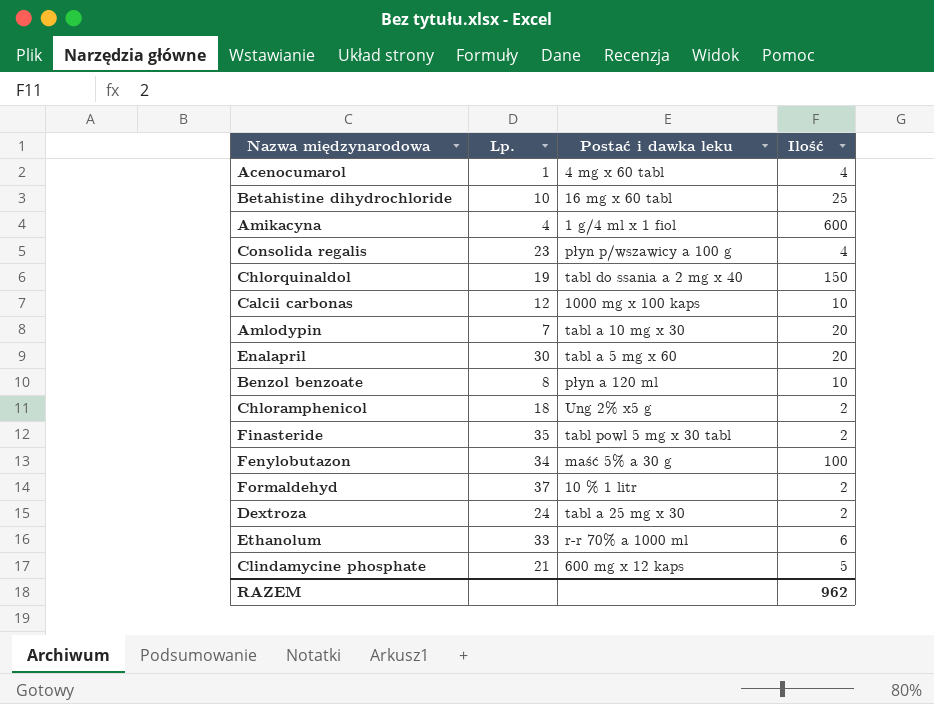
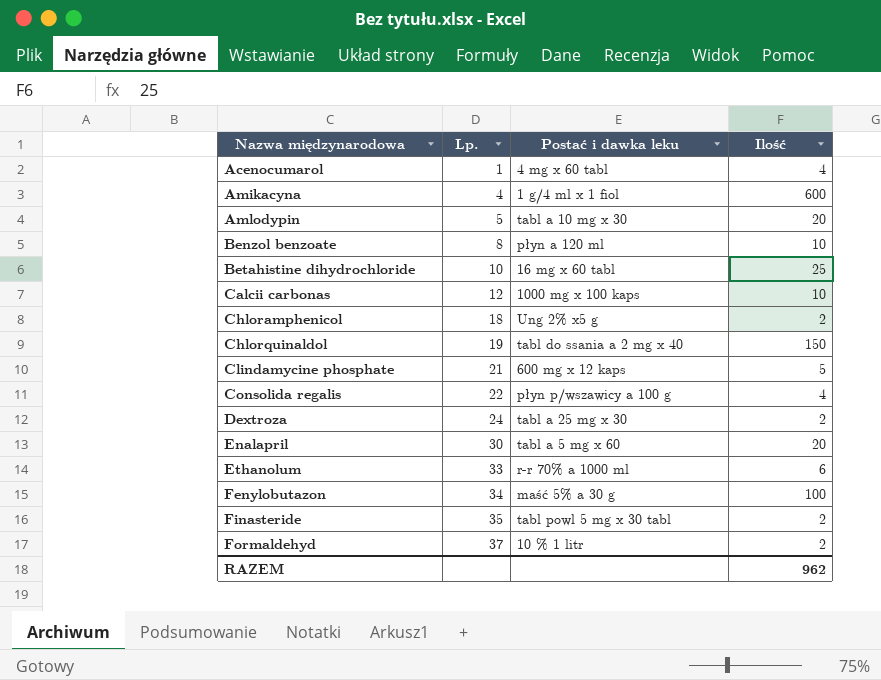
row order: none -> Nazwa międzynarodowa ascending
Amlodypin | Lp.: 7 -> 5
Consolida regalis | Lp.: 23 -> 22

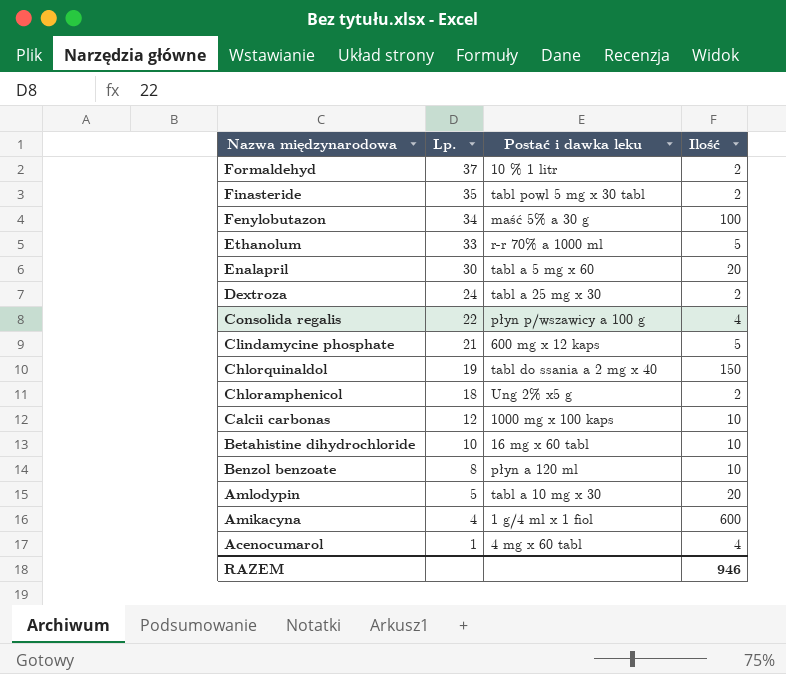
row order: Nazwa międzynarodowa ascending -> Nazwa międzynarodowa descending
Ethanolum | Ilość: 6 -> 5
Betahistine dihydrochloride | Ilość: 25 -> 10
RAZEM | Ilość: 962 -> 946

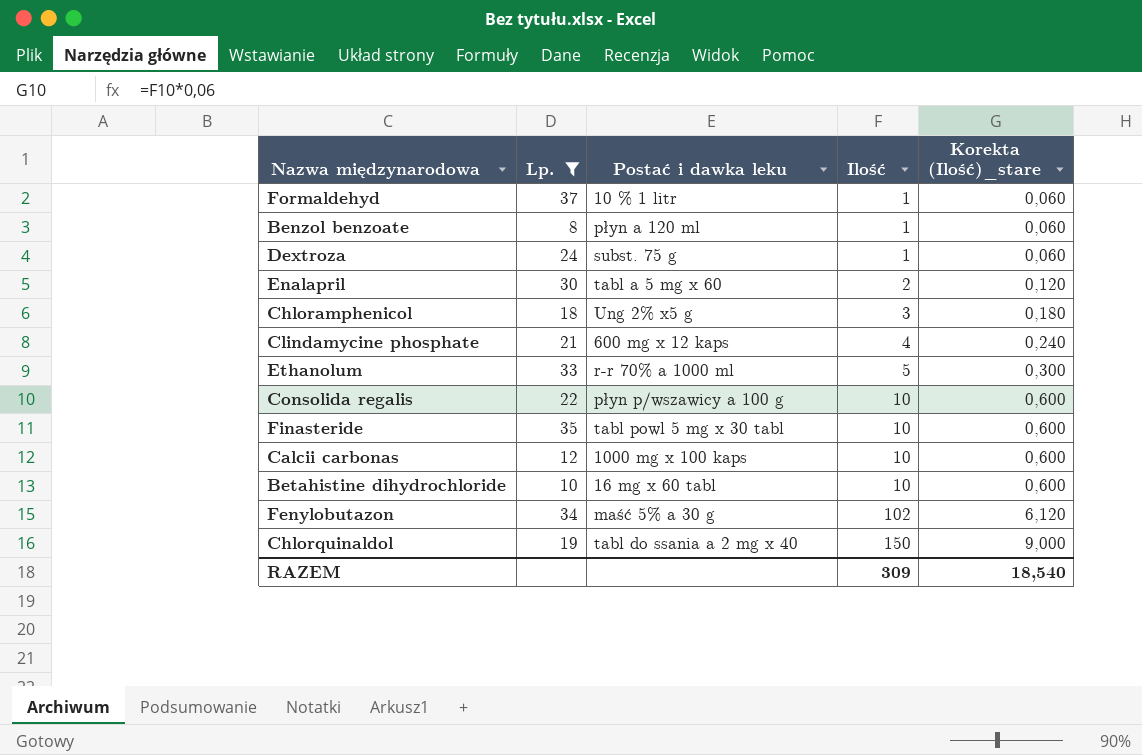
filter: none -> Lp. >= 8
row order: Nazwa międzynarodowa descending -> Ilość ascending
column Korekta (Ilość)_stare | formula: none -> [Ilość] * 0,06
Formaldehyd | Ilość: 2 -> 1
Benzol benzoate | Ilość: 10 -> 1
Dextroza | Postać i dawka leku: tabl a 25 mg x 30 -> subst. 75 g
Dextroza | Ilość: 2 -> 1
Enalapril | Ilość: 20 -> 2
Chloramphenicol | Ilość: 2 -> 3
Clindamycine phosphate | Ilość: 5 -> 4
Consolida regalis | Ilość: 4 -> 10
Finasteride | Ilość: 2 -> 10
Fenylobutazon | Ilość: 100 -> 102
RAZEM | Ilość: 946 -> 309

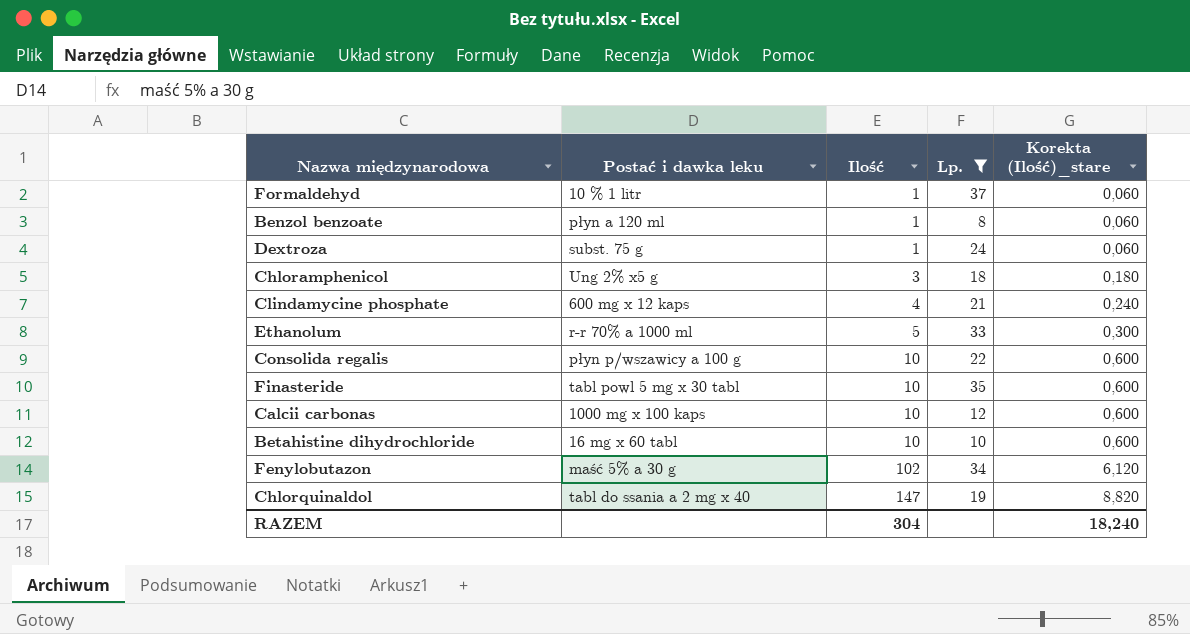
column Lp. | position: 2 -> 4
row Enalapril: 30 | tabl a 5 mg x 60 | 2 | 0,120 -> none
Chlorquinaldol | Ilość: 150 -> 147
Chlorquinaldol | Korekta (Ilość)_stare: 9,000 -> 8,820
RAZEM | Ilość: 309 -> 304
RAZEM | Korekta (Ilość)_stare: 18,540 -> 18,240

